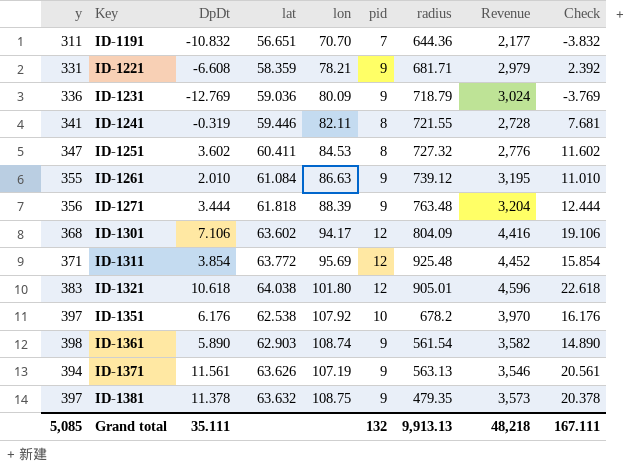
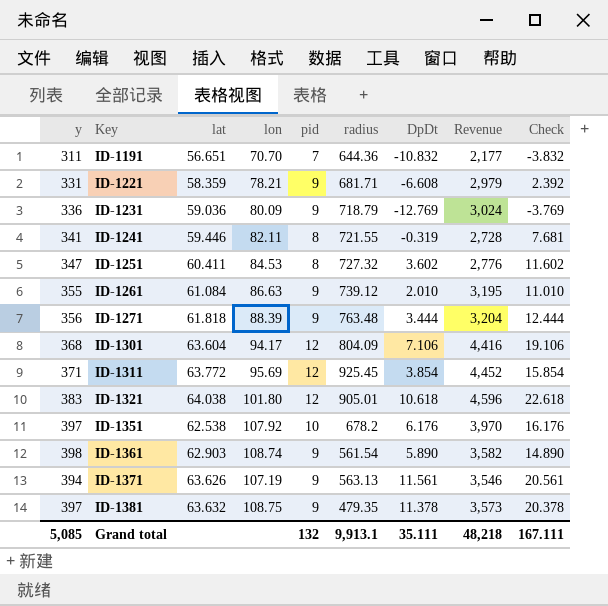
column DpDt | position: 3 -> 7
ID-1301 | lat: 63.602 -> 63.604
ID-1311 | radius: 925.48 -> 925.45
Grand total | radius: 9,913.13 -> 9,913.1

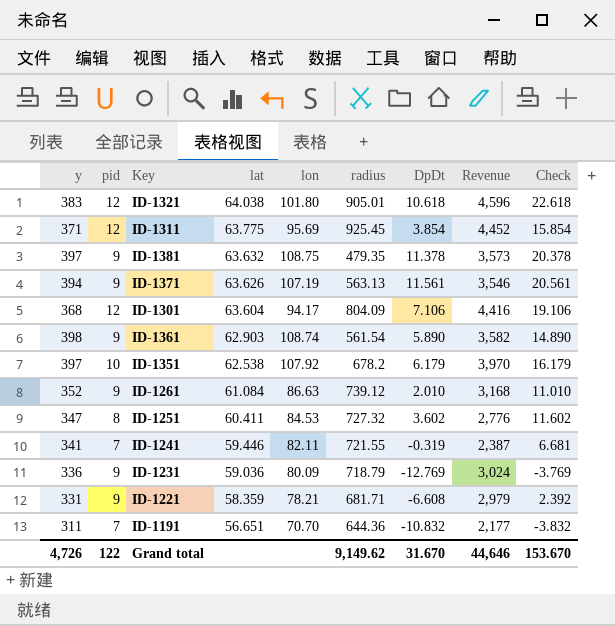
row order: Key ascending -> lat descending
column pid | position: 5 -> 2
row ID-1271: 356 | 61.818 | 88.39 | 9 | 763.48 | 3.444 | 3,204 | 12.444 -> none
ID-1311 | lat: 63.772 -> 63.775
ID-1351 | DpDt: 6.176 -> 6.179
ID-1351 | Check: 16.176 -> 16.179
ID-1261 | y: 355 -> 352
ID-1261 | Revenue: 3,195 -> 3,168
ID-1241 | pid: 8 -> 7
ID-1241 | Revenue: 2,728 -> 2,387
ID-1241 | Check: 7.681 -> 6.681
Grand total | y: 5,085 -> 4,726
Grand total | pid: 132 -> 122
Grand total | radius: 9,913.1 -> 9,149.62
Grand total | DpDt: 35.111 -> 31.670
Grand total | Revenue: 48,218 -> 44,646
Grand total | Check: 167.111 -> 153.670

